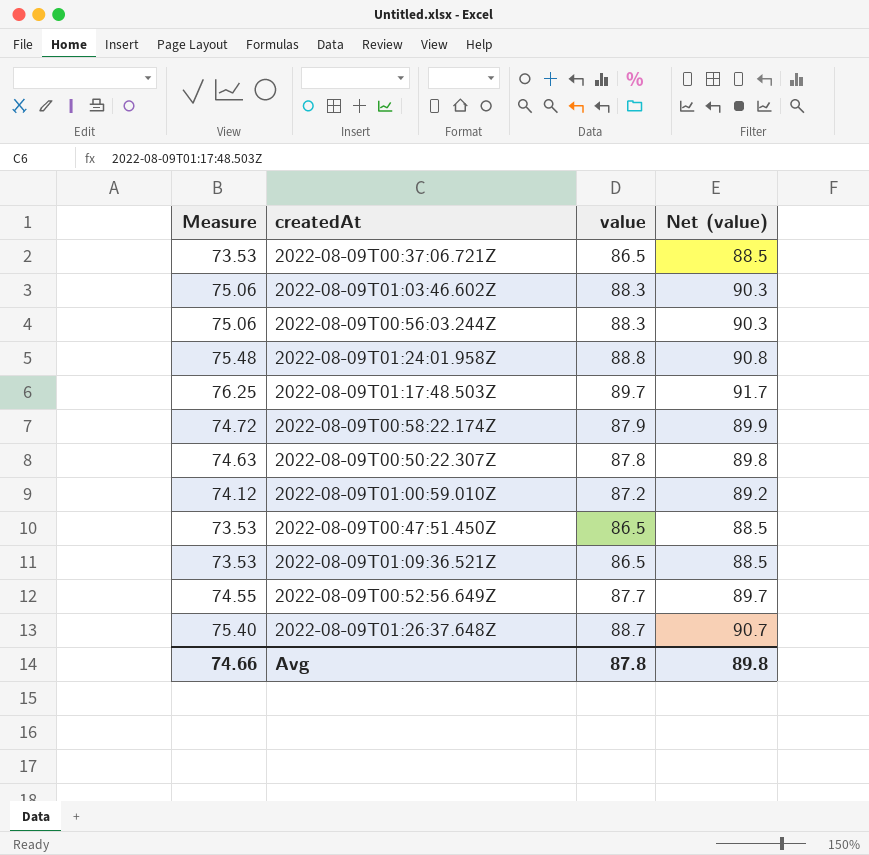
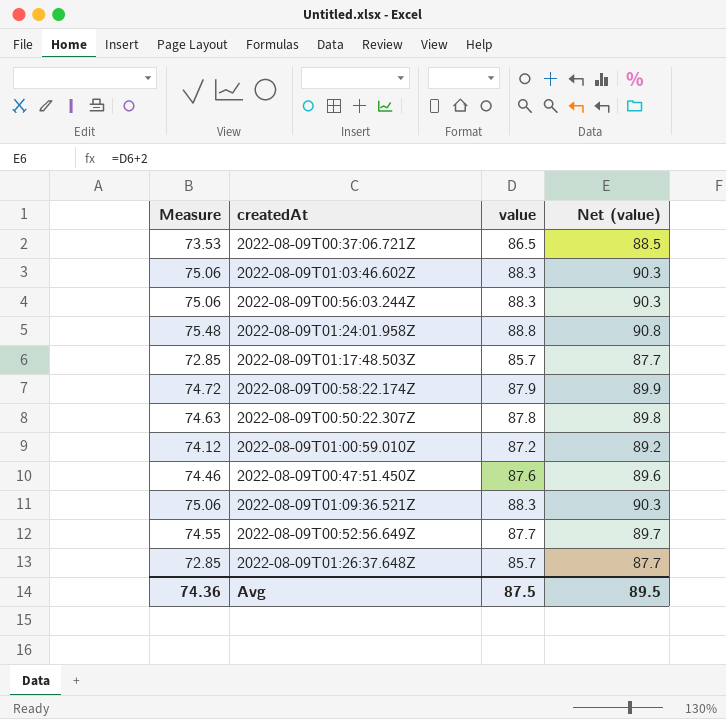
2022-08-09T01:17:48.503Z | Measure: 76.25 -> 72.85
2022-08-09T01:17:48.503Z | value: 89.7 -> 85.7
2022-08-09T01:17:48.503Z | Net (value): 91.7 -> 87.7
2022-08-09T00:47:51.450Z | Measure: 73.53 -> 74.46
2022-08-09T00:47:51.450Z | value: 86.5 -> 87.6
2022-08-09T00:47:51.450Z | Net (value): 88.5 -> 89.6
2022-08-09T01:09:36.521Z | Measure: 73.53 -> 75.06
2022-08-09T01:09:36.521Z | value: 86.5 -> 88.3
2022-08-09T01:09:36.521Z | Net (value): 88.5 -> 90.3
2022-08-09T01:26:37.648Z | Measure: 75.40 -> 72.85
2022-08-09T01:26:37.648Z | value: 88.7 -> 85.7
2022-08-09T01:26:37.648Z | Net (value): 90.7 -> 87.7
Avg | Measure: 74.66 -> 74.36
Avg | value: 87.8 -> 87.5
Avg | Net (value): 89.8 -> 89.5

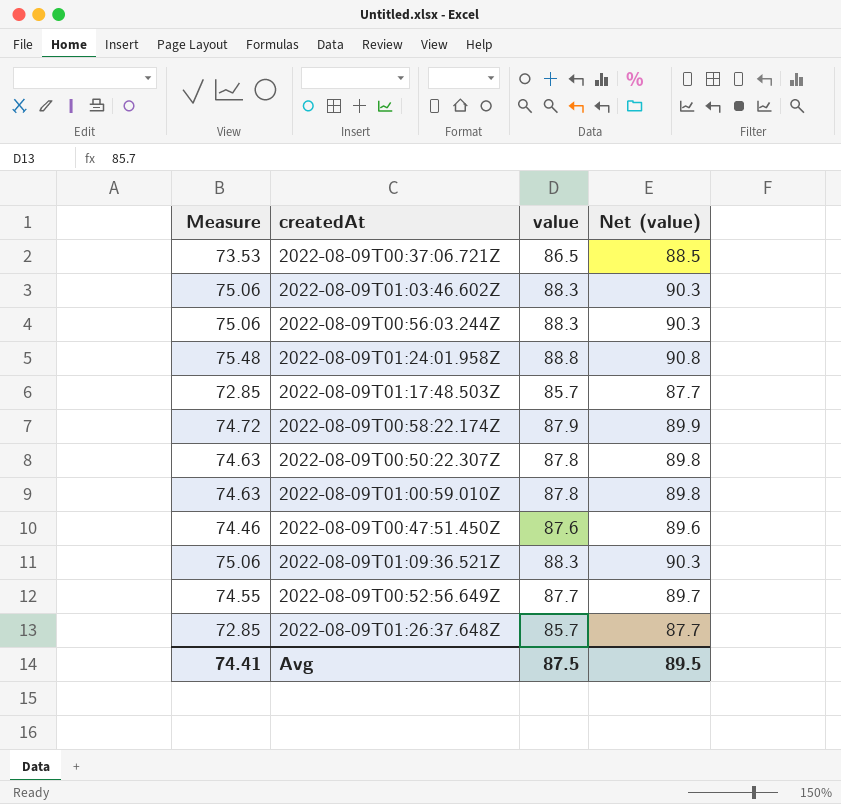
2022-08-09T01:00:59.010Z | Measure: 74.12 -> 74.63
2022-08-09T01:00:59.010Z | value: 87.2 -> 87.8
2022-08-09T01:00:59.010Z | Net (value): 89.2 -> 89.8
Avg | Measure: 74.36 -> 74.41

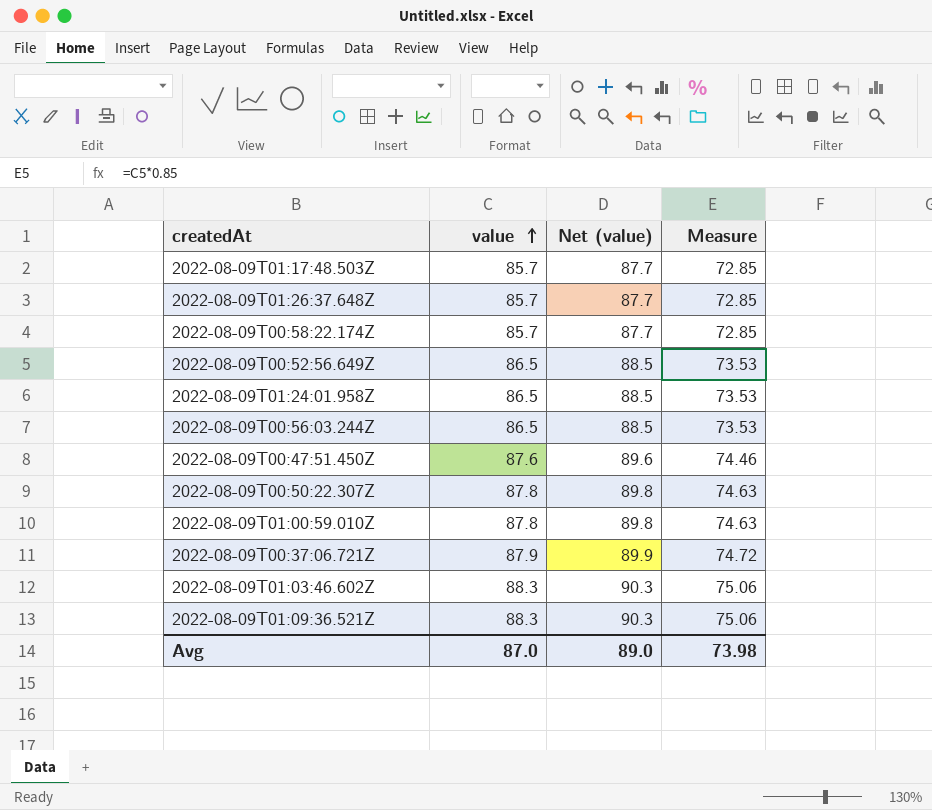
row order: none -> value ascending
column Measure | position: 1 -> 4
2022-08-09T00:58:22.174Z | value: 87.9 -> 85.7
2022-08-09T00:58:22.174Z | Net (value): 89.9 -> 87.7
2022-08-09T00:58:22.174Z | Measure: 74.72 -> 72.85
2022-08-09T00:52:56.649Z | value: 87.7 -> 86.5
2022-08-09T00:52:56.649Z | Net (value): 89.7 -> 88.5
2022-08-09T00:52:56.649Z | Measure: 74.55 -> 73.53
2022-08-09T01:24:01.958Z | value: 88.8 -> 86.5
2022-08-09T01:24:01.958Z | Net (value): 90.8 -> 88.5
2022-08-09T01:24:01.958Z | Measure: 75.48 -> 73.53
2022-08-09T00:56:03.244Z | value: 88.3 -> 86.5
2022-08-09T00:56:03.244Z | Net (value): 90.3 -> 88.5
2022-08-09T00:56:03.244Z | Measure: 75.06 -> 73.53
2022-08-09T00:37:06.721Z | value: 86.5 -> 87.9
2022-08-09T00:37:06.721Z | Net (value): 88.5 -> 89.9
2022-08-09T00:37:06.721Z | Measure: 73.53 -> 74.72
Avg | value: 87.5 -> 87.0
Avg | Net (value): 89.5 -> 89.0
Avg | Measure: 74.41 -> 73.98

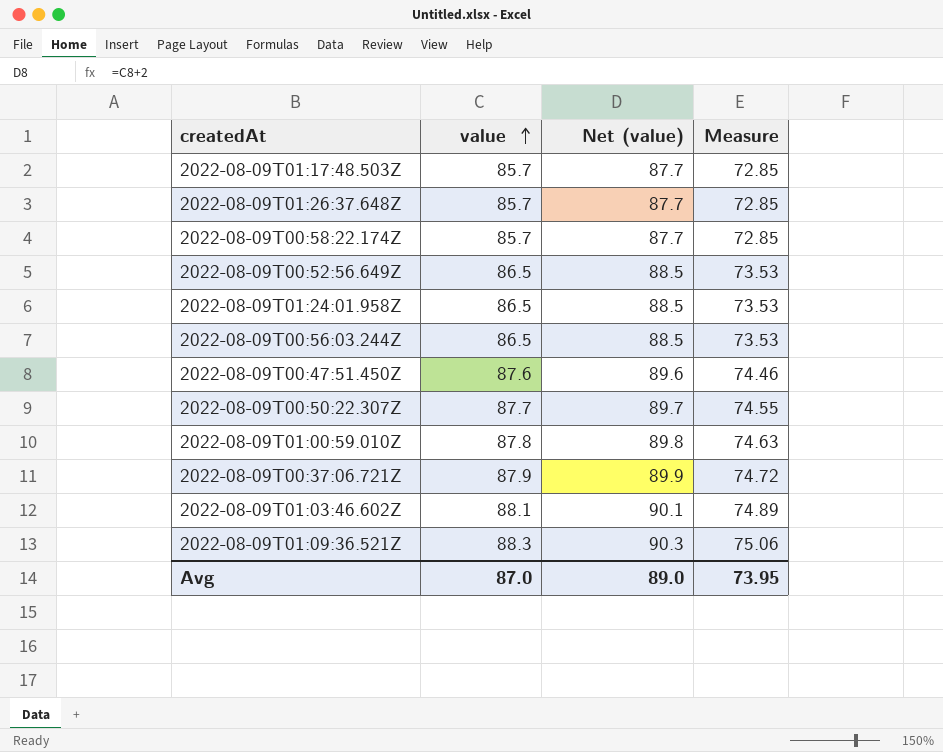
2022-08-09T00:50:22.307Z | value: 87.8 -> 87.7
2022-08-09T00:50:22.307Z | Net (value): 89.8 -> 89.7
2022-08-09T00:50:22.307Z | Measure: 74.63 -> 74.55
2022-08-09T01:03:46.602Z | value: 88.3 -> 88.1
2022-08-09T01:03:46.602Z | Net (value): 90.3 -> 90.1
2022-08-09T01:03:46.602Z | Measure: 75.06 -> 74.89
Avg | Measure: 73.98 -> 73.95

